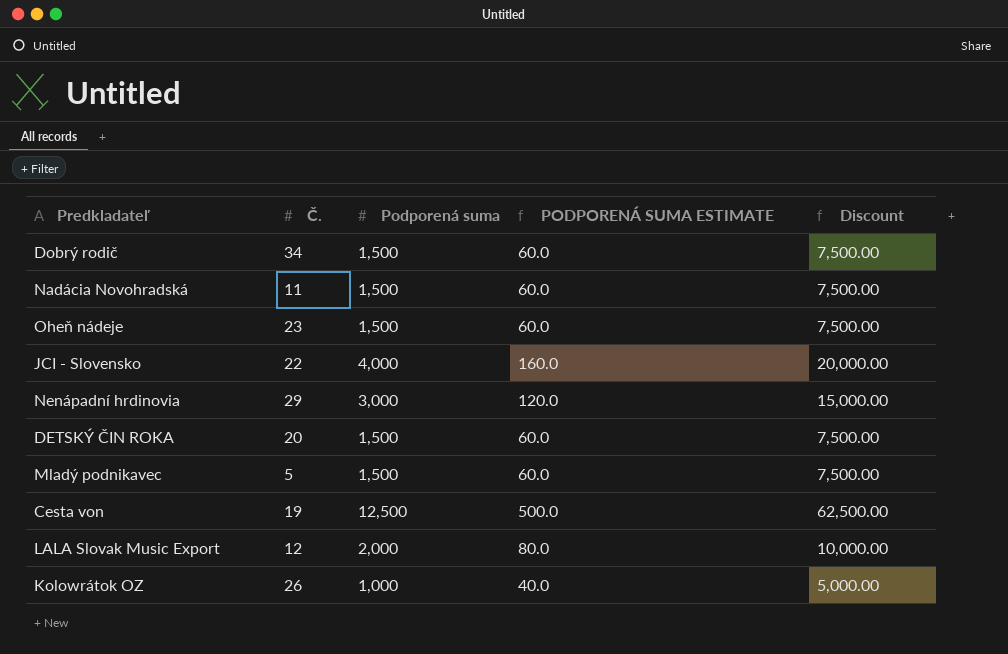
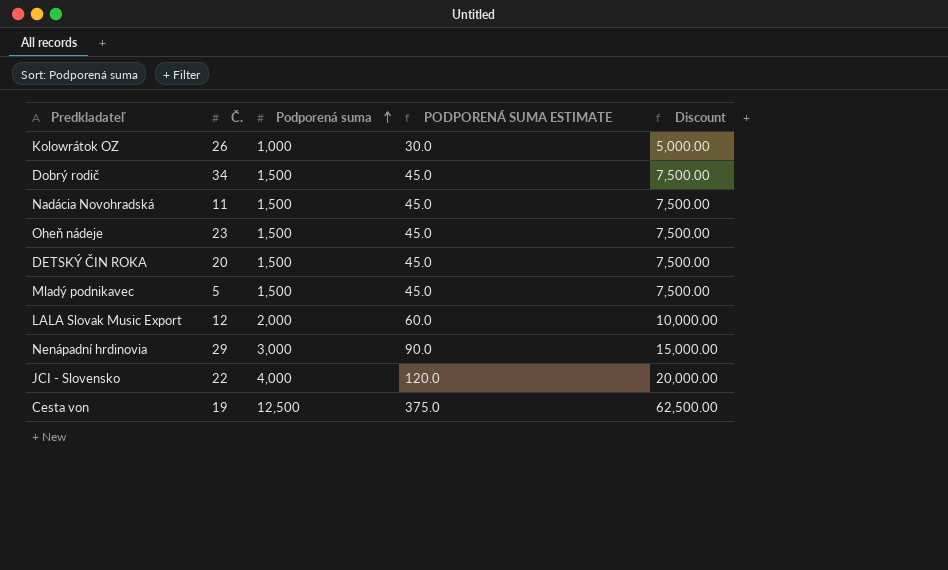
row order: none -> Podporená suma ascending
column PODPORENÁ SUMA ESTIMATE | formula: [Podporená suma] * 0.04 -> [Podporená suma] * 0.03

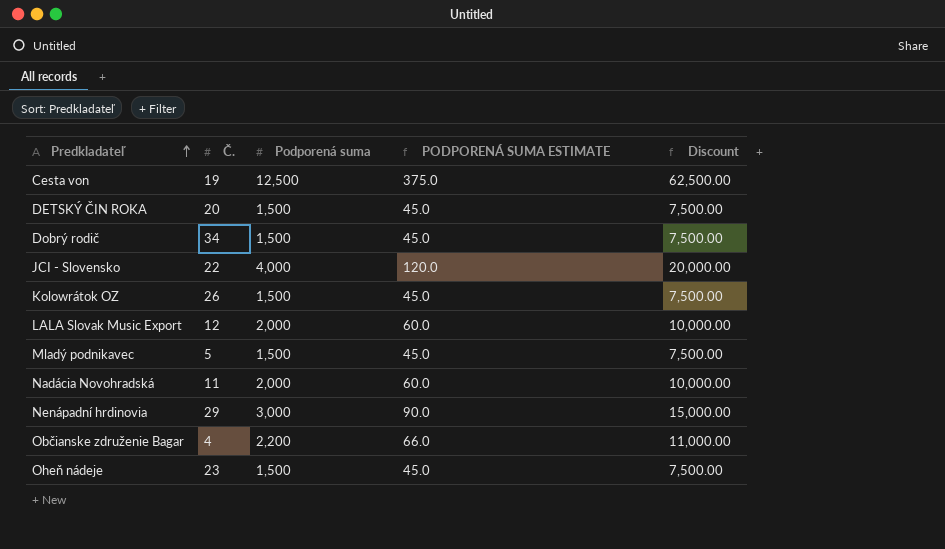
row order: Podporená suma ascending -> Predkladateľ ascending
Kolowrátok OZ | Podporená suma: 1,000 -> 1,500
Kolowrátok OZ | PODPORENÁ SUMA ESTIMATE: 30.0 -> 45.0
Kolowrátok OZ | Discount: 5,000.00 -> 7,500.00
Nadácia Novohradská | Podporená suma: 1,500 -> 2,000
Nadácia Novohradská | PODPORENÁ SUMA ESTIMATE: 45.0 -> 60.0
Nadácia Novohradská | Discount: 7,500.00 -> 10,000.00
row Občianske združenie Bagar: none -> 4 | 2,200 | 66.0 | 11,000.00

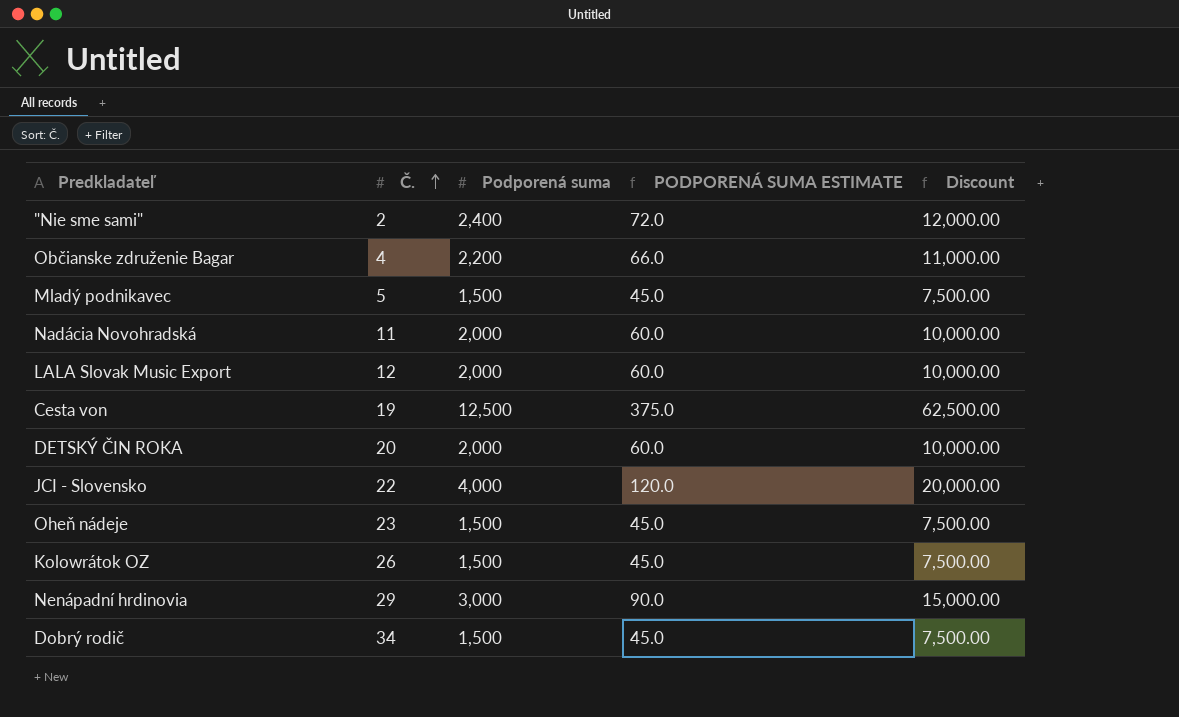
row order: Predkladateľ ascending -> Č. ascending
row "Nie sme sami": none -> 2 | 2,400 | 72.0 | 12,000.00
DETSKÝ ČIN ROKA | Podporená suma: 1,500 -> 2,000
DETSKÝ ČIN ROKA | PODPORENÁ SUMA ESTIMATE: 45.0 -> 60.0
DETSKÝ ČIN ROKA | Discount: 7,500.00 -> 10,000.00

